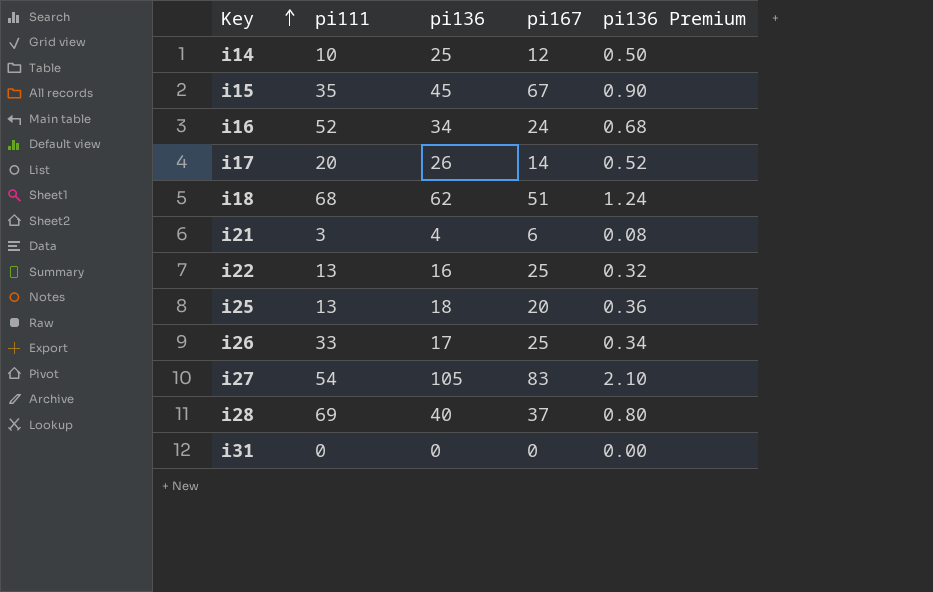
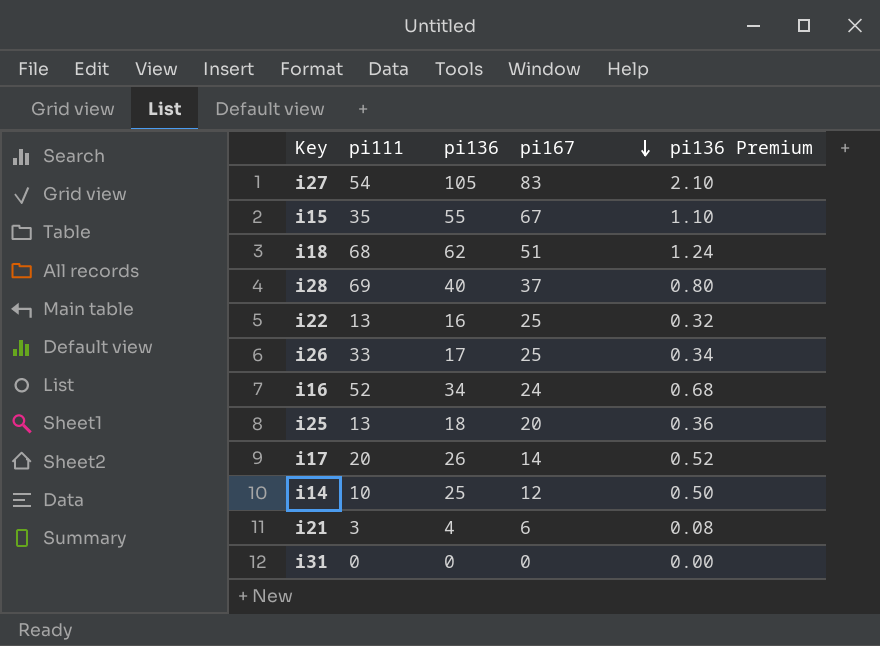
row order: Key ascending -> pi167 descending
i15 | pi136: 45 -> 55
i15 | pi136 Premium: 0.90 -> 1.10

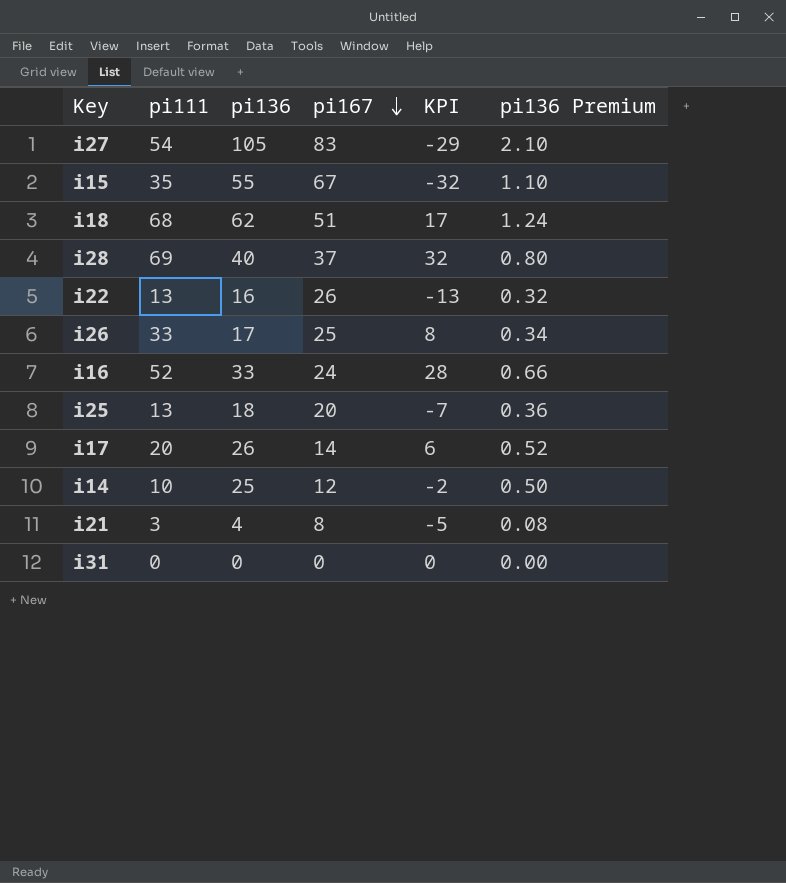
column KPI | formula: none -> [pi111] - [pi167]
i22 | pi167: 25 -> 26
i16 | pi136: 34 -> 33
i16 | pi136 Premium: 0.68 -> 0.66
i21 | pi167: 6 -> 8

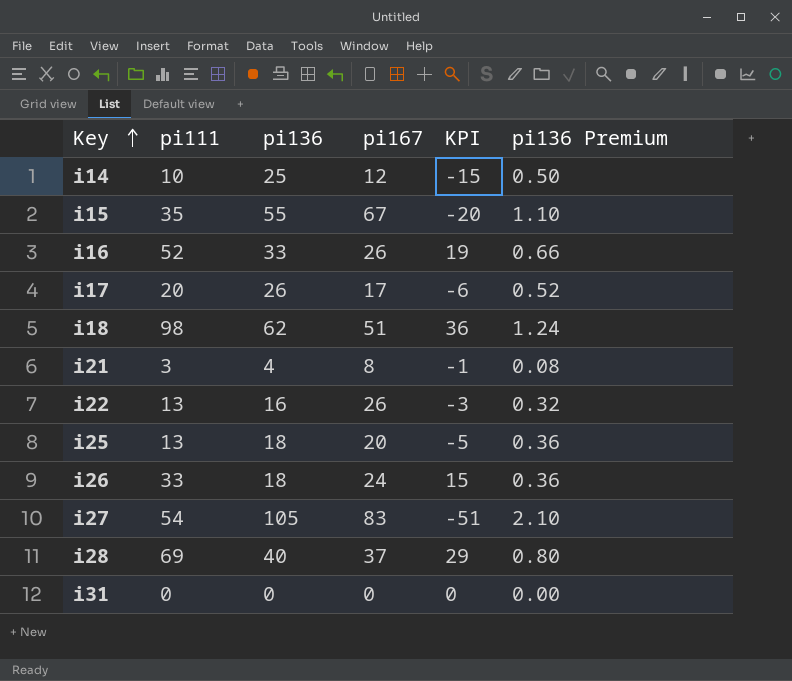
row order: pi167 descending -> Key ascending
column KPI | formula: [pi111] - [pi167] -> [pi111] - [pi136]
i16 | pi167: 24 -> 26
i17 | pi167: 14 -> 17
i18 | pi111: 68 -> 98
i26 | pi136: 17 -> 18
i26 | pi167: 25 -> 24
i26 | pi136 Premium: 0.34 -> 0.36

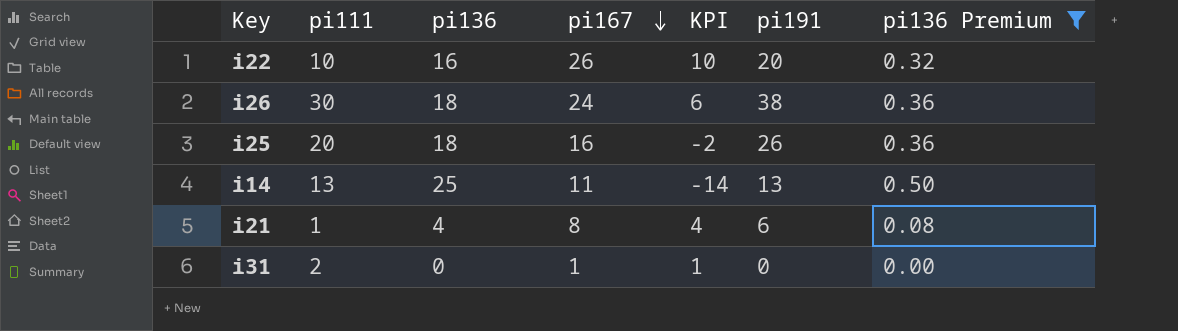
filter: none -> pi136 Premium <= 0.50
row order: Key ascending -> pi167 descending
column KPI | formula: [pi111] - [pi136] -> [pi167] - [pi136]
column pi191 | position: none -> 6
i22 | pi111: 13 -> 10
i26 | pi111: 33 -> 30
i25 | pi111: 13 -> 20
i25 | pi167: 20 -> 16
i14 | pi111: 10 -> 13
i14 | pi167: 12 -> 11
i21 | pi111: 3 -> 1
i31 | pi111: 0 -> 2
i31 | pi167: 0 -> 1

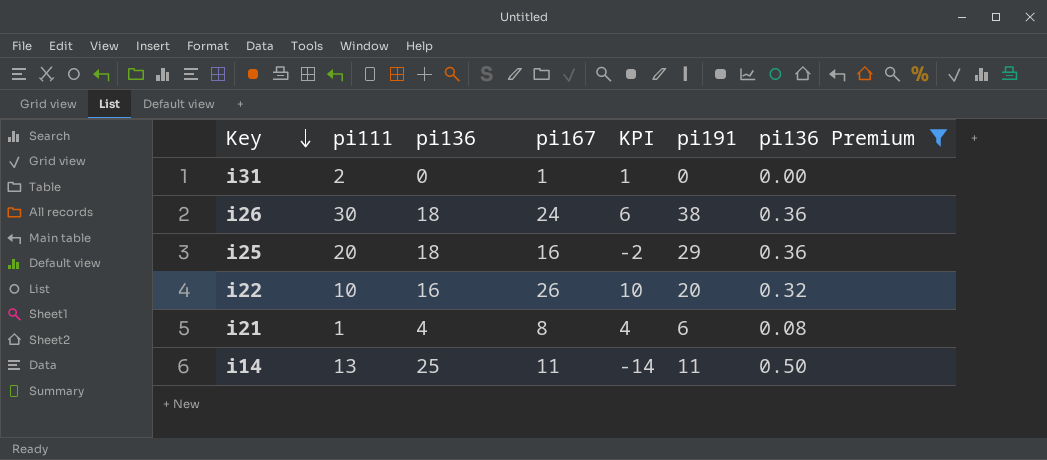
row order: pi167 descending -> Key descending
i25 | pi191: 26 -> 29
i14 | pi191: 13 -> 11

